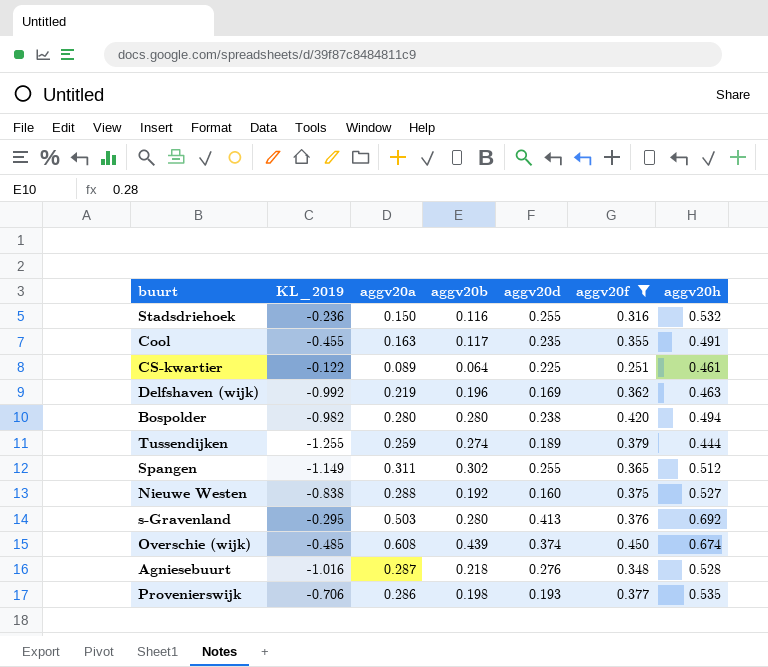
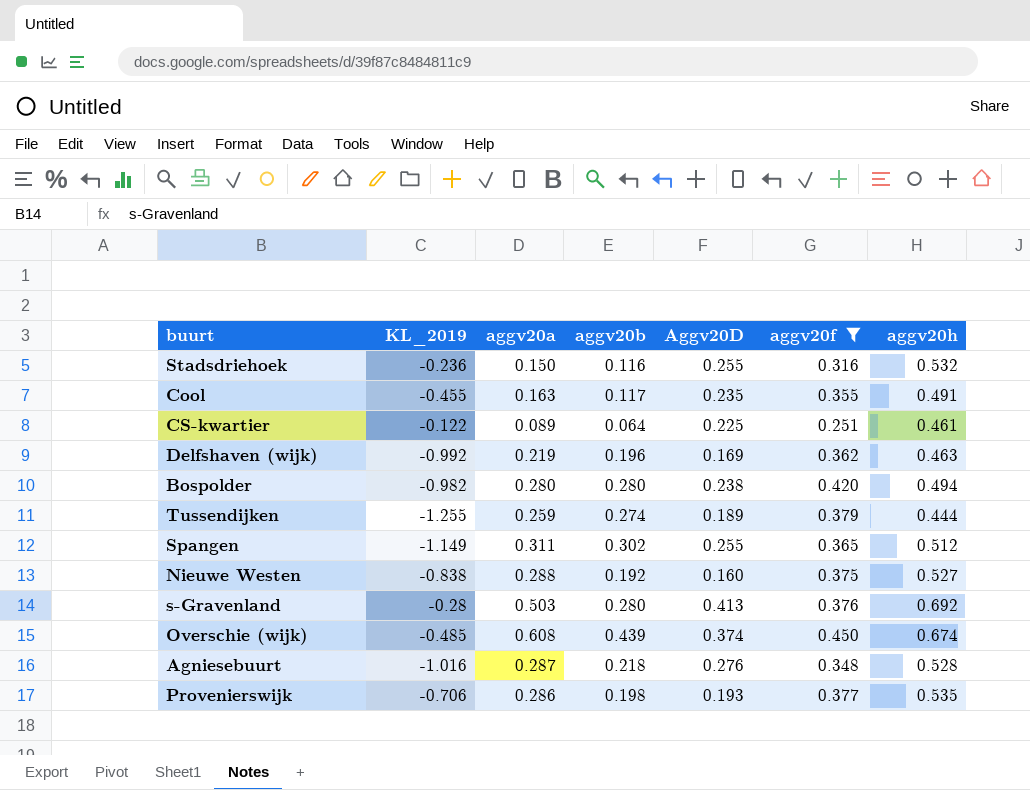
column name: aggv20d -> Aggv20D
s-Gravenland | KL_2019: -0.295 -> -0.28

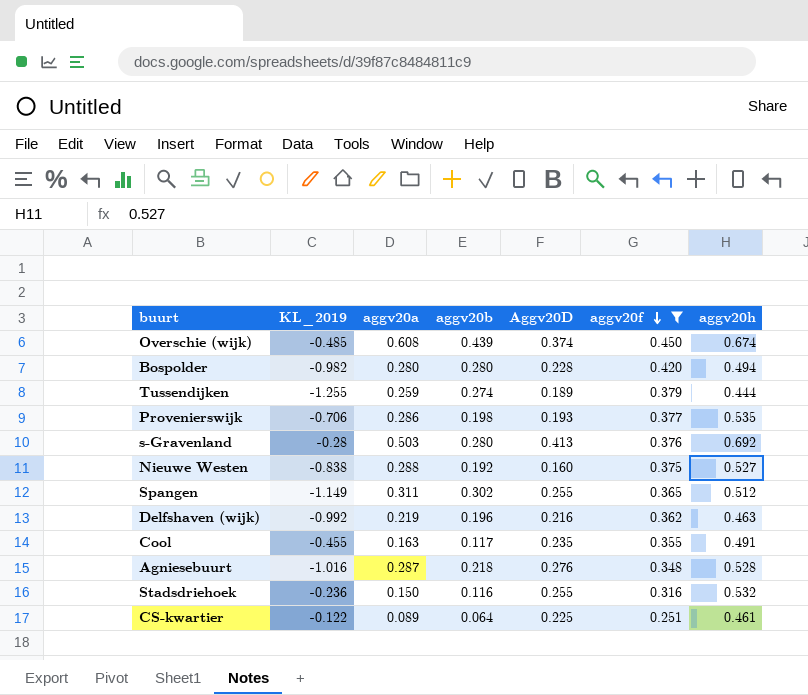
row order: none -> aggv20f descending
Bospolder | Aggv20D: 0.238 -> 0.228
Delfshaven (wijk) | Aggv20D: 0.169 -> 0.216

